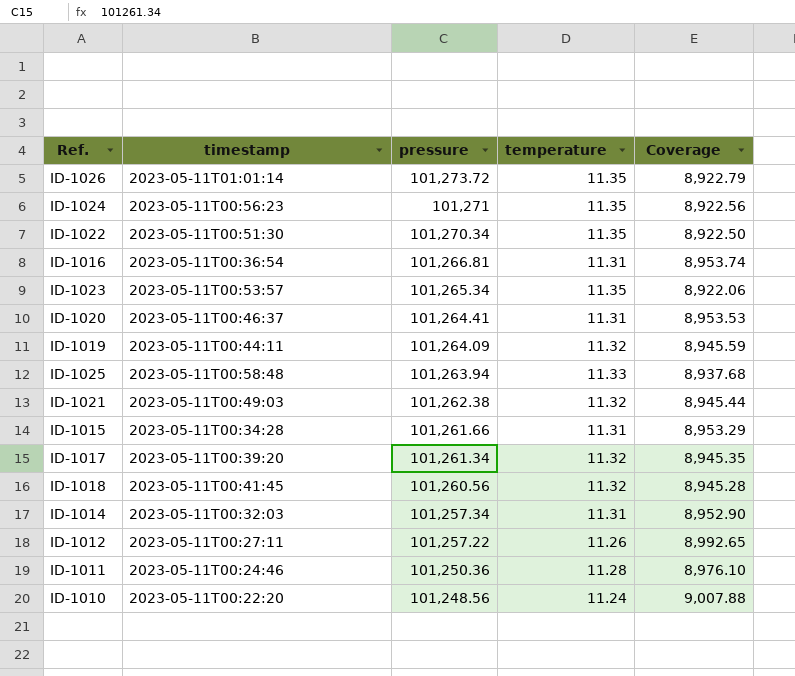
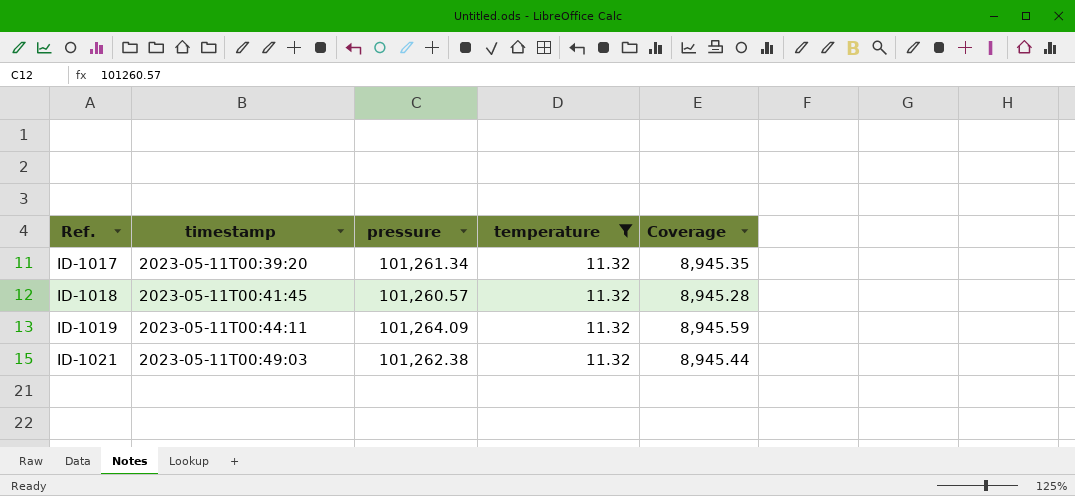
filter: none -> temperature = 11.32
row order: pressure descending -> Ref. ascending
ID-1018 | pressure: 101,260.56 -> 101,260.57

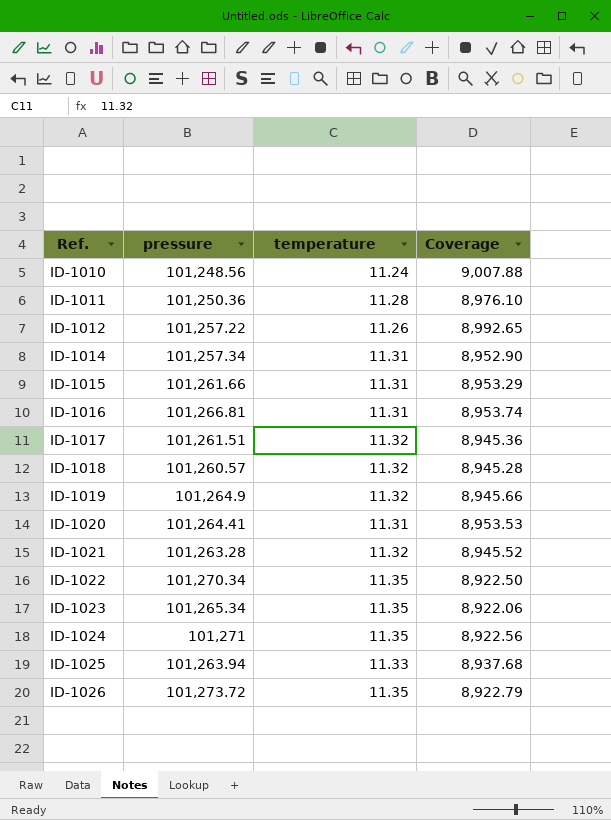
filter: temperature = 11.32 -> none
column timestamp | position: 2 -> none
ID-1017 | pressure: 101,261.34 -> 101,261.51
ID-1017 | Coverage: 8,945.35 -> 8,945.36
ID-1019 | pressure: 101,264.09 -> 101,264.9
ID-1019 | Coverage: 8,945.59 -> 8,945.66
ID-1021 | pressure: 101,262.38 -> 101,263.28
ID-1021 | Coverage: 8,945.44 -> 8,945.52

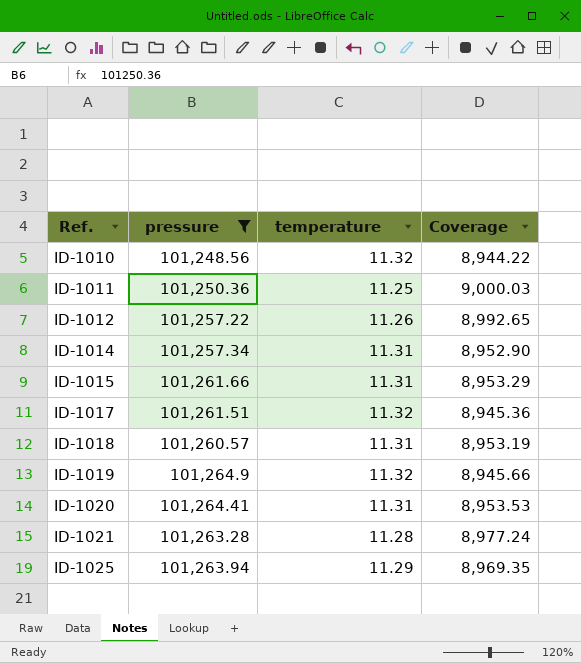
filter: none -> pressure <= 101,264.9
ID-1010 | temperature: 11.24 -> 11.32
ID-1010 | Coverage: 9,007.88 -> 8,944.22
ID-1011 | temperature: 11.28 -> 11.25
ID-1011 | Coverage: 8,976.10 -> 9,000.03
ID-1018 | temperature: 11.32 -> 11.31
ID-1018 | Coverage: 8,945.28 -> 8,953.19
ID-1021 | temperature: 11.32 -> 11.28
ID-1021 | Coverage: 8,945.52 -> 8,977.24
ID-1025 | temperature: 11.33 -> 11.29
ID-1025 | Coverage: 8,937.68 -> 8,969.35

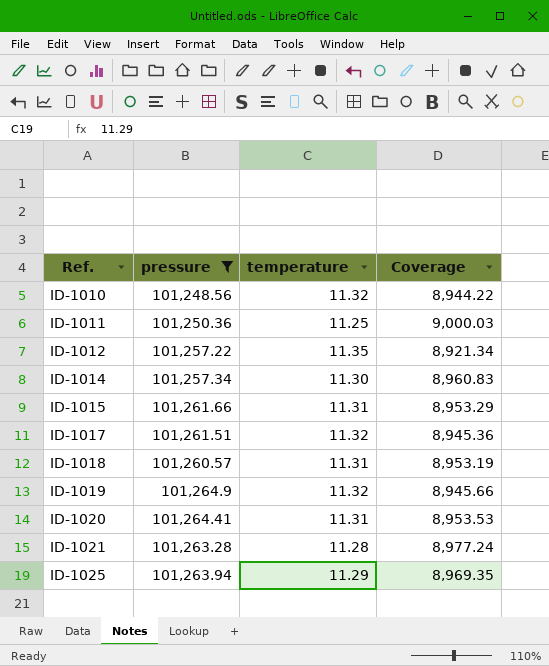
ID-1012 | temperature: 11.26 -> 11.35
ID-1012 | Coverage: 8,992.65 -> 8,921.34
ID-1014 | temperature: 11.31 -> 11.30
ID-1014 | Coverage: 8,952.90 -> 8,960.83

